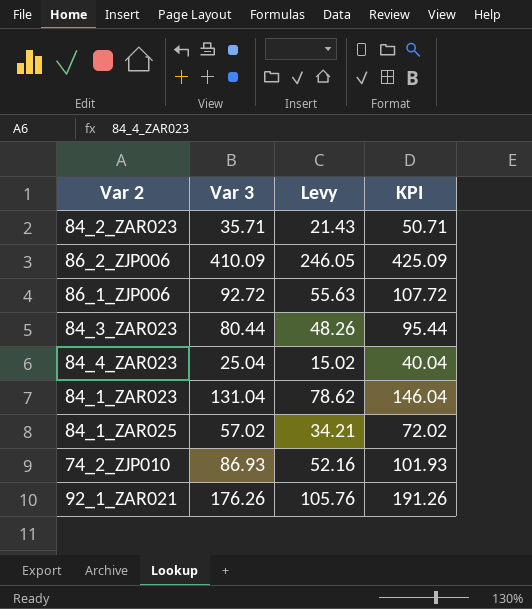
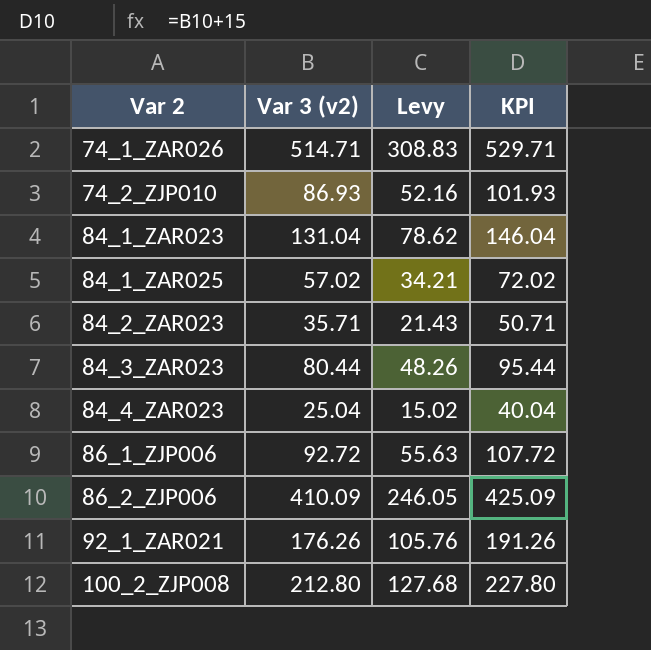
row order: none -> Var 2 ascending
column name: Var 3 -> Var 3 (v2)
row 74_1_ZAR026: none -> 514.71 | 308.83 | 529.71
row 100_2_ZJP008: none -> 212.80 | 127.68 | 227.80

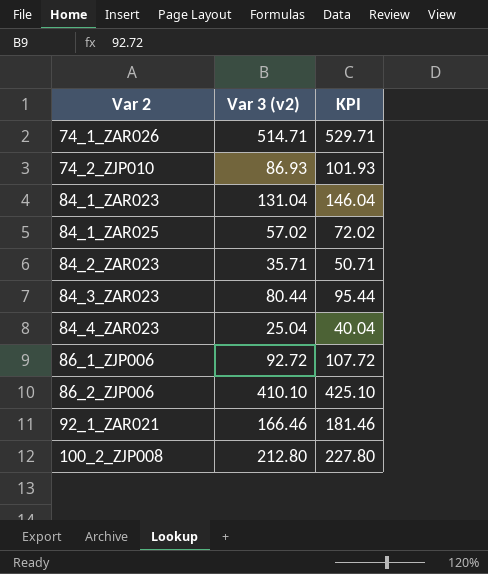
column Levy | formula: [Var 3 (v2)] * 0.6 -> none
86_2_ZJP006 | Var 3 (v2): 410.09 -> 410.10
86_2_ZJP006 | KPI: 425.09 -> 425.10
92_1_ZAR021 | Var 3 (v2): 176.26 -> 166.46
92_1_ZAR021 | KPI: 191.26 -> 181.46

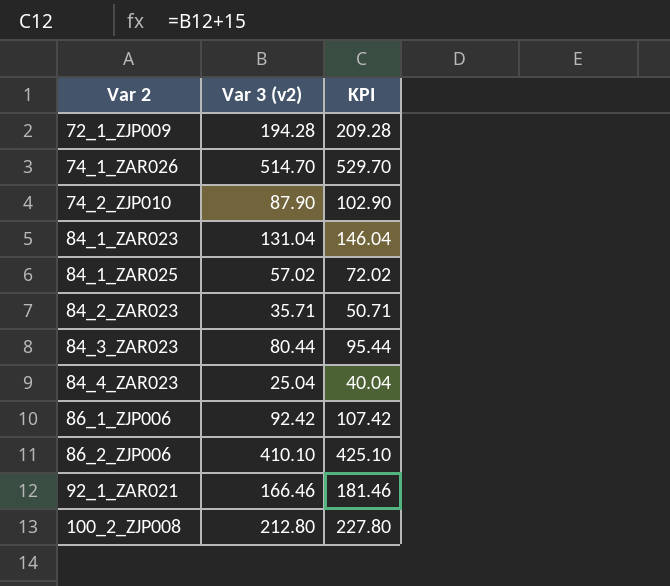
row 72_1_ZJP009: none -> 194.28 | 209.28
74_1_ZAR026 | Var 3 (v2): 514.71 -> 514.70
74_1_ZAR026 | KPI: 529.71 -> 529.70
74_2_ZJP010 | Var 3 (v2): 86.93 -> 87.90
74_2_ZJP010 | KPI: 101.93 -> 102.90
86_1_ZJP006 | Var 3 (v2): 92.72 -> 92.42
86_1_ZJP006 | KPI: 107.72 -> 107.42

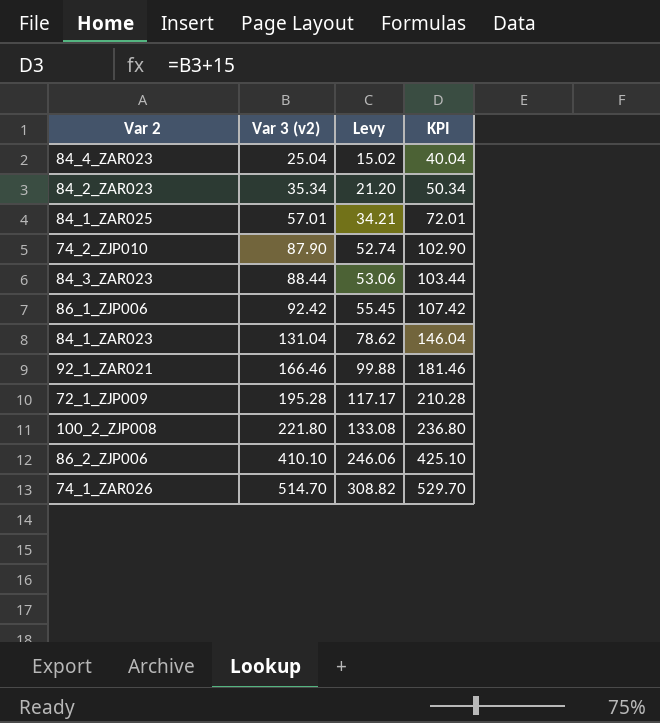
row order: Var 2 ascending -> Var 3 (v2) ascending
column Levy | formula: none -> [Var 3 (v2)] * 0.6
84_2_ZAR023 | Var 3 (v2): 35.71 -> 35.34
84_2_ZAR023 | KPI: 50.71 -> 50.34
84_1_ZAR025 | Var 3 (v2): 57.02 -> 57.01
84_1_ZAR025 | KPI: 72.02 -> 72.01
84_3_ZAR023 | Var 3 (v2): 80.44 -> 88.44
84_3_ZAR023 | KPI: 95.44 -> 103.44
72_1_ZJP009 | Var 3 (v2): 194.28 -> 195.28
72_1_ZJP009 | KPI: 209.28 -> 210.28
100_2_ZJP008 | Var 3 (v2): 212.80 -> 221.80
100_2_ZJP008 | KPI: 227.80 -> 236.80

